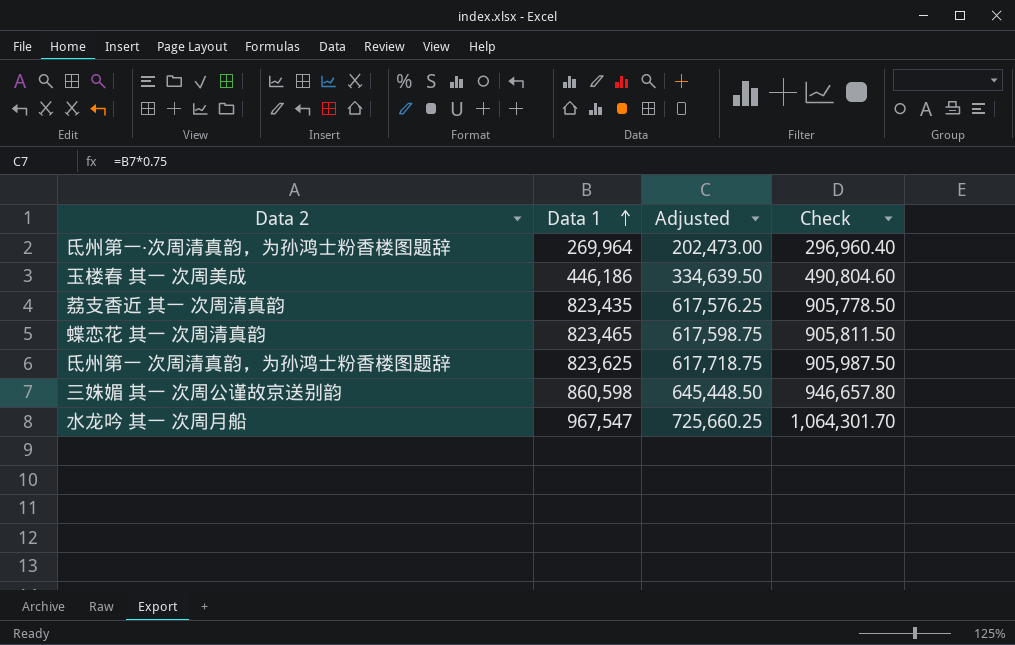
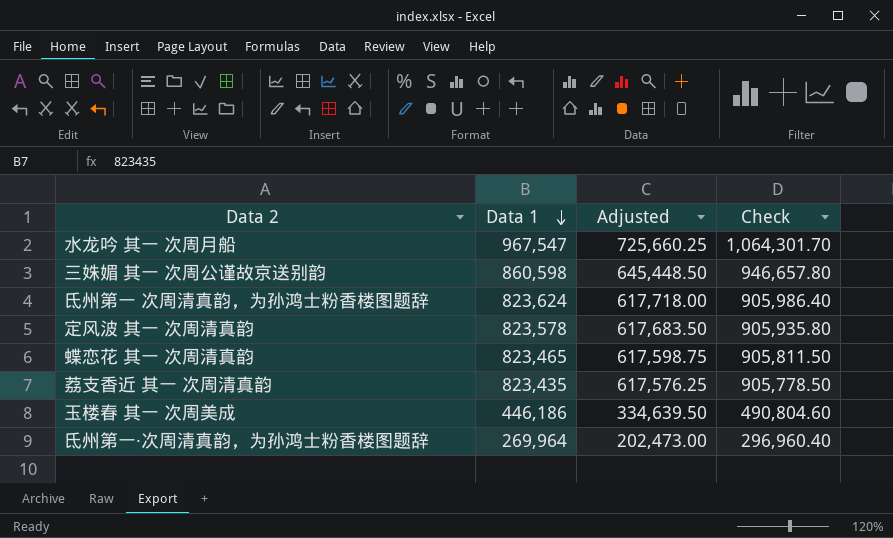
row order: Data 1 ascending -> Data 1 descending
氐州第一 次周清真韵，为孙鸿士粉香楼图题辞 | Data 1: 823,625 -> 823,624
氐州第一 次周清真韵，为孙鸿士粉香楼图题辞 | Adjusted: 617,718.75 -> 617,718.00
氐州第一 次周清真韵，为孙鸿士粉香楼图题辞 | Check: 905,987.50 -> 905,986.40
row 定风波 其一 次周清真韵: none -> 823,578 | 617,683.50 | 905,935.80

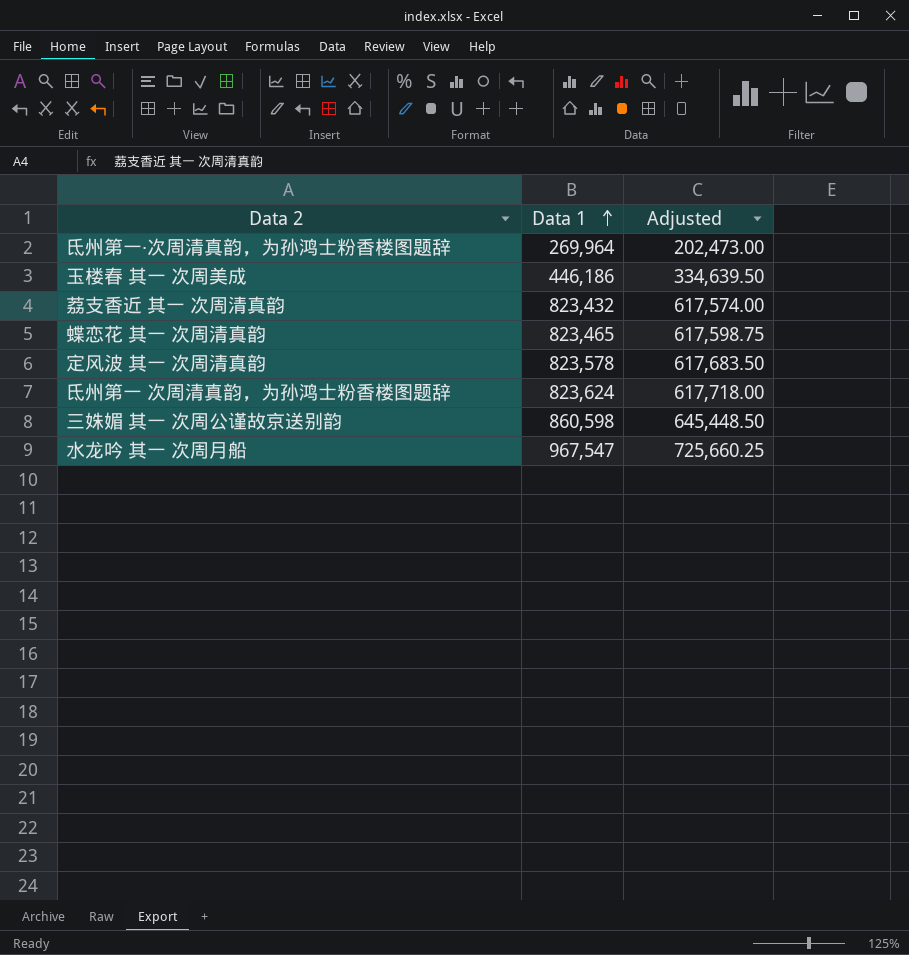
row order: Data 1 descending -> Data 1 ascending
column Check | formula: [Data 1] * 1.1 -> none
荔支香近 其一 次周清真韵 | Data 1: 823,435 -> 823,432
荔支香近 其一 次周清真韵 | Adjusted: 617,576.25 -> 617,574.00

